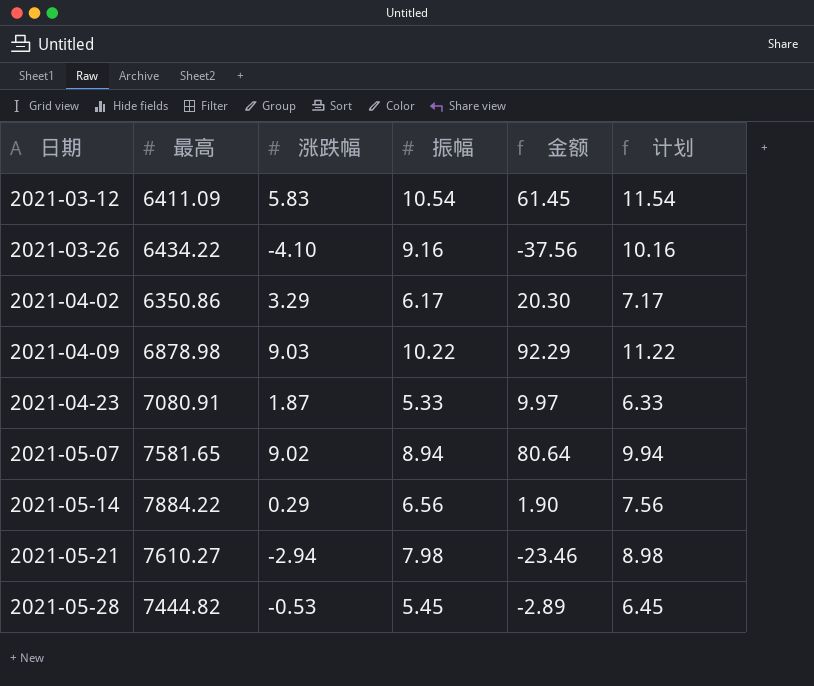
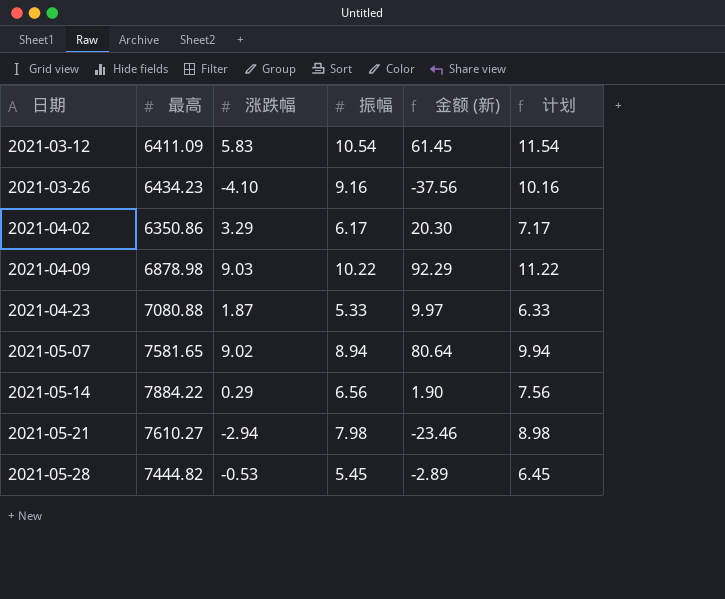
column name: 金额 -> 金额 (新)
2021-03-26 | 最高: 6434.22 -> 6434.23
2021-04-23 | 最高: 7080.91 -> 7080.88

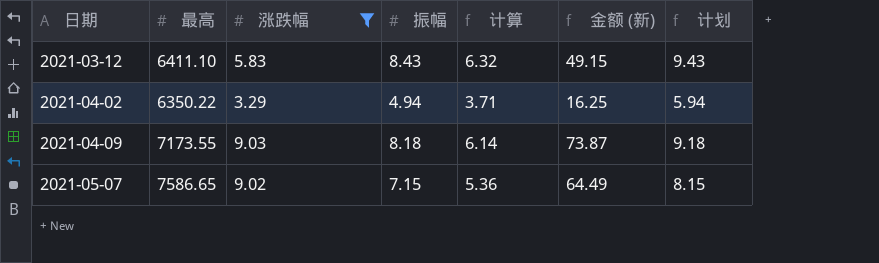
filter: none -> 涨跌幅 >= 3.29
column 计算 | formula: none -> [振幅] * 0.75
2021-03-12 | 最高: 6411.09 -> 6411.10
2021-03-12 | 振幅: 10.54 -> 8.43
2021-03-12 | 金额 (新): 61.45 -> 49.15
2021-03-12 | 计划: 11.54 -> 9.43
2021-04-02 | 最高: 6350.86 -> 6350.22
2021-04-02 | 振幅: 6.17 -> 4.94
2021-04-02 | 金额 (新): 20.30 -> 16.25
2021-04-02 | 计划: 7.17 -> 5.94
2021-04-09 | 最高: 6878.98 -> 7173.55
2021-04-09 | 振幅: 10.22 -> 8.18
2021-04-09 | 金额 (新): 92.29 -> 73.87
2021-04-09 | 计划: 11.22 -> 9.18
2021-05-07 | 最高: 7581.65 -> 7586.65
2021-05-07 | 振幅: 8.94 -> 7.15
2021-05-07 | 金额 (新): 80.64 -> 64.49
2021-05-07 | 计划: 9.94 -> 8.15

